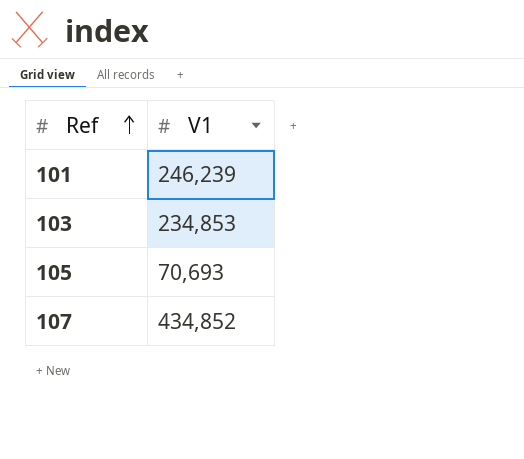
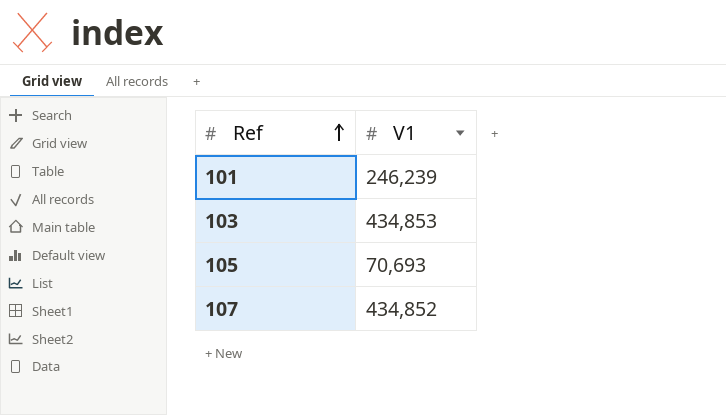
103 | V1: 234,853 -> 434,853

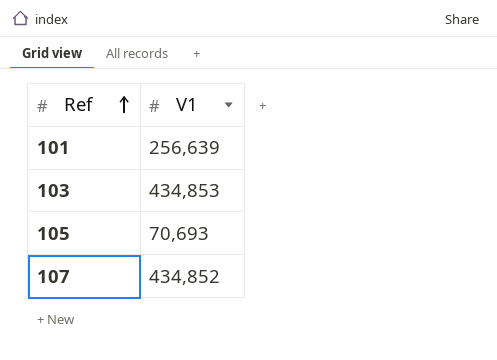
101 | V1: 246,239 -> 256,639

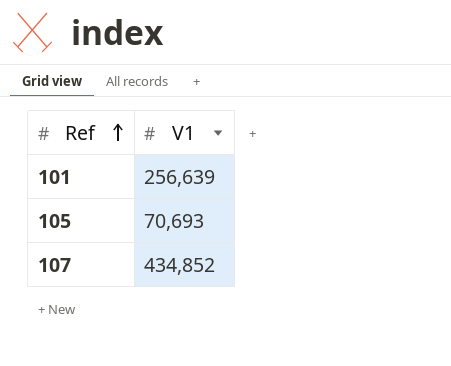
row 103: 434,853 -> none

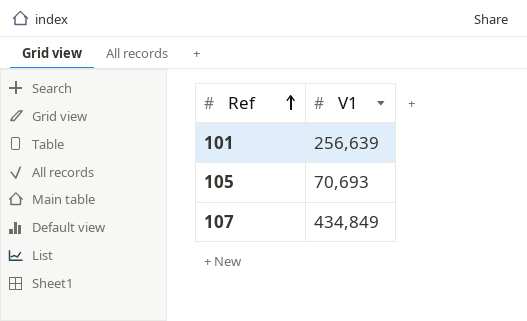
107 | V1: 434,852 -> 434,849

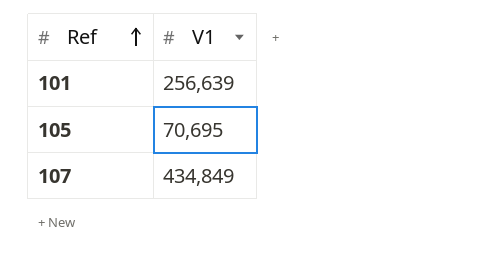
105 | V1: 70,693 -> 70,695

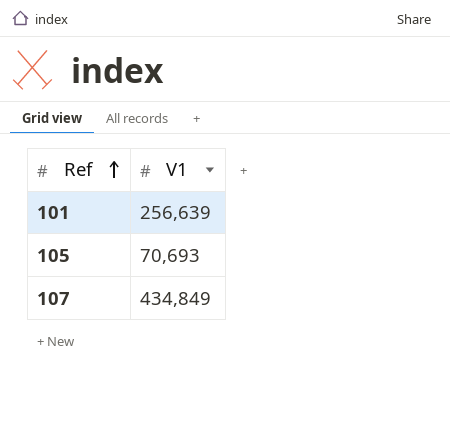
105 | V1: 70,695 -> 70,693

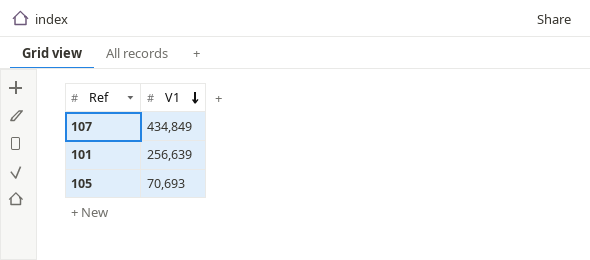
row order: Ref ascending -> V1 descending

